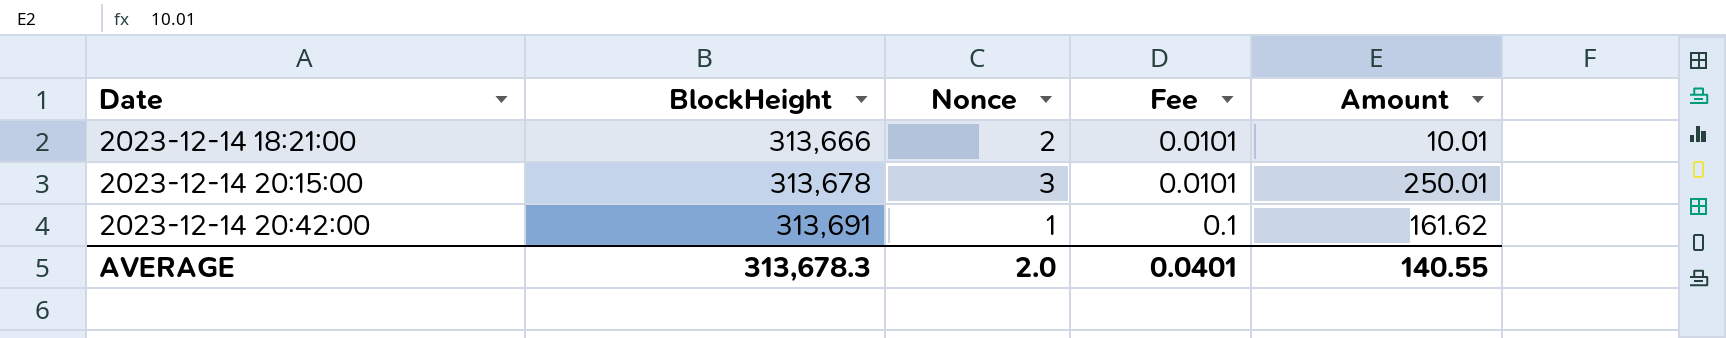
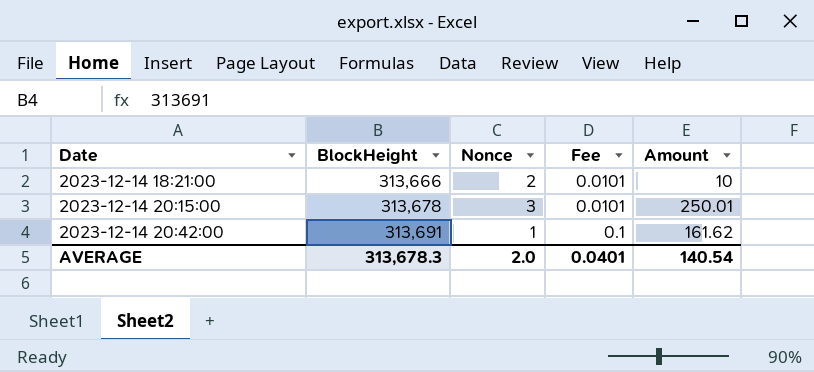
2023-12-14 18:21:00 | Amount: 10.01 -> 10
AVERAGE | Amount: 140.55 -> 140.54

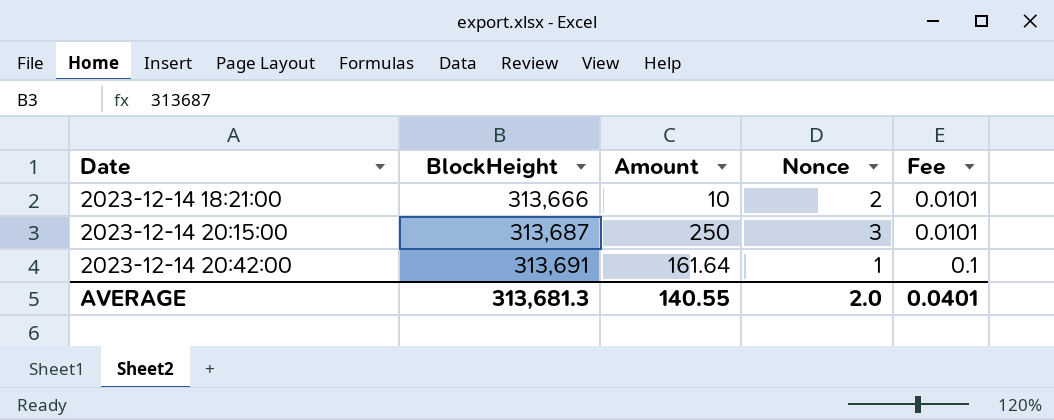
column Amount | position: 5 -> 3
2023-12-14 20:15:00 | BlockHeight: 313,678 -> 313,687
2023-12-14 20:15:00 | Amount: 250.01 -> 250
2023-12-14 20:42:00 | Amount: 161.62 -> 161.64
AVERAGE | BlockHeight: 313,678.3 -> 313,681.3
AVERAGE | Amount: 140.54 -> 140.55

